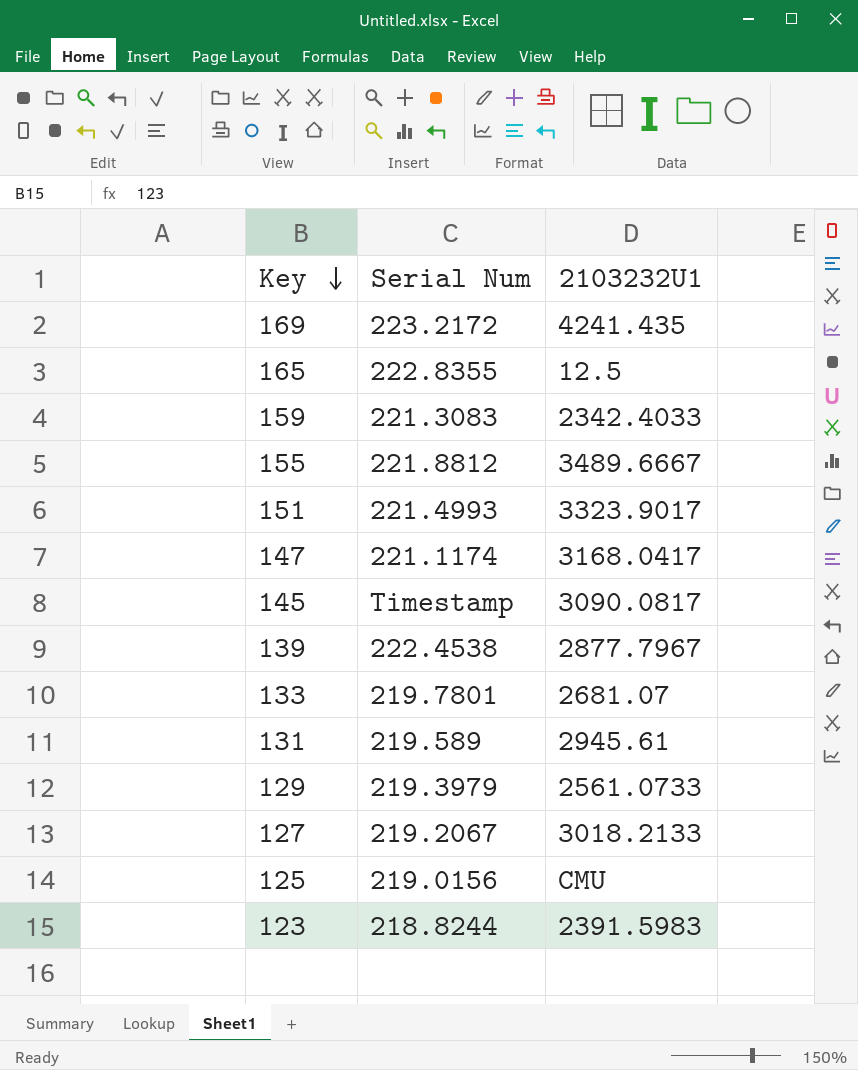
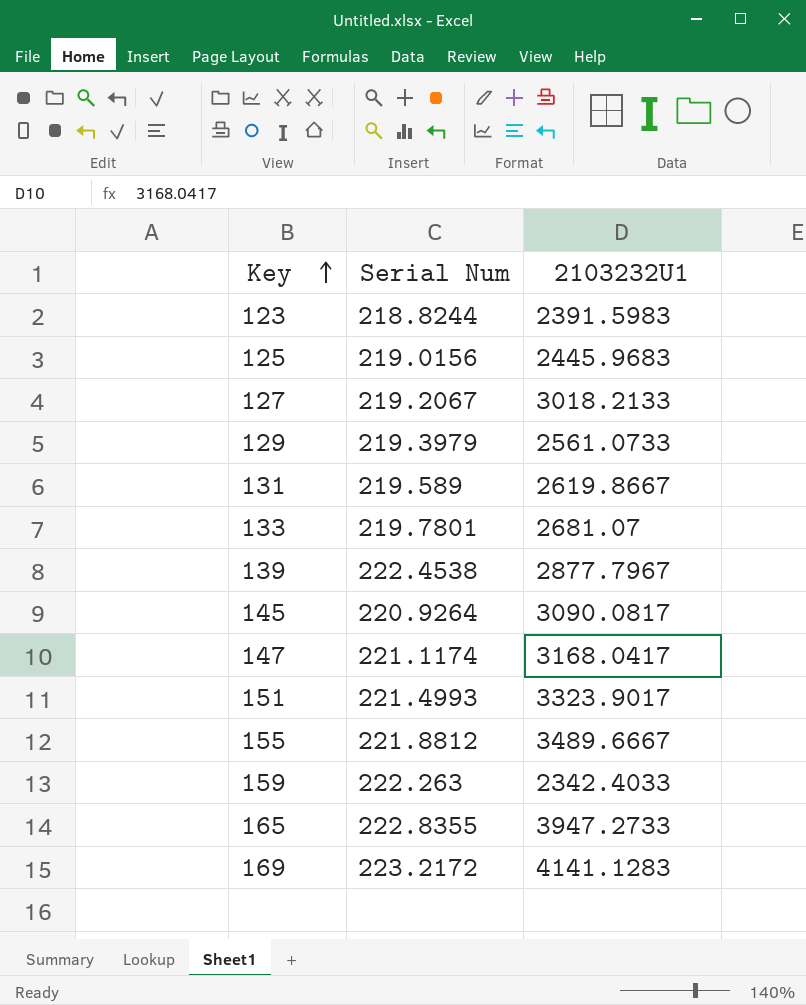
row order: Key descending -> Key ascending
125 | 2103232U1: CMU -> 2445.9683
131 | 2103232U1: 2945.61 -> 2619.8667
145 | Serial Num: Timestamp -> 220.9264
159 | Serial Num: 221.3083 -> 222.263
165 | 2103232U1: 12.5 -> 3947.2733
169 | 2103232U1: 4241.435 -> 4141.1283

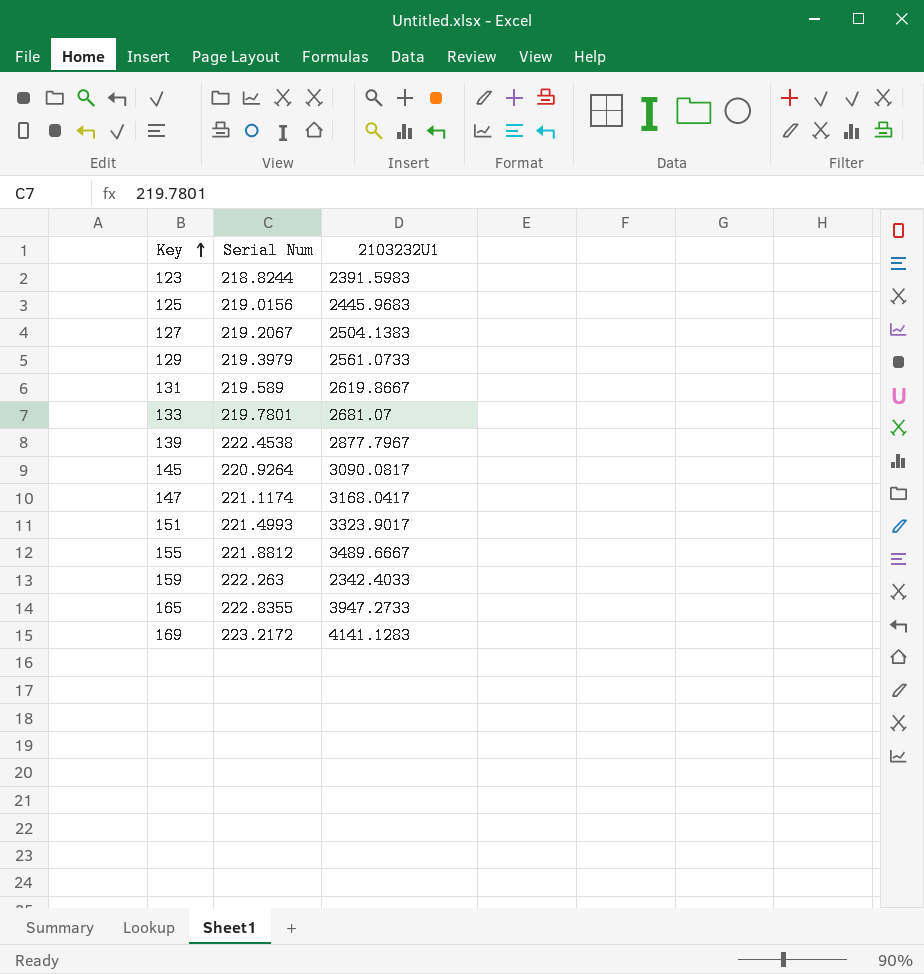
127 | 2103232U1: 3018.2133 -> 2504.1383

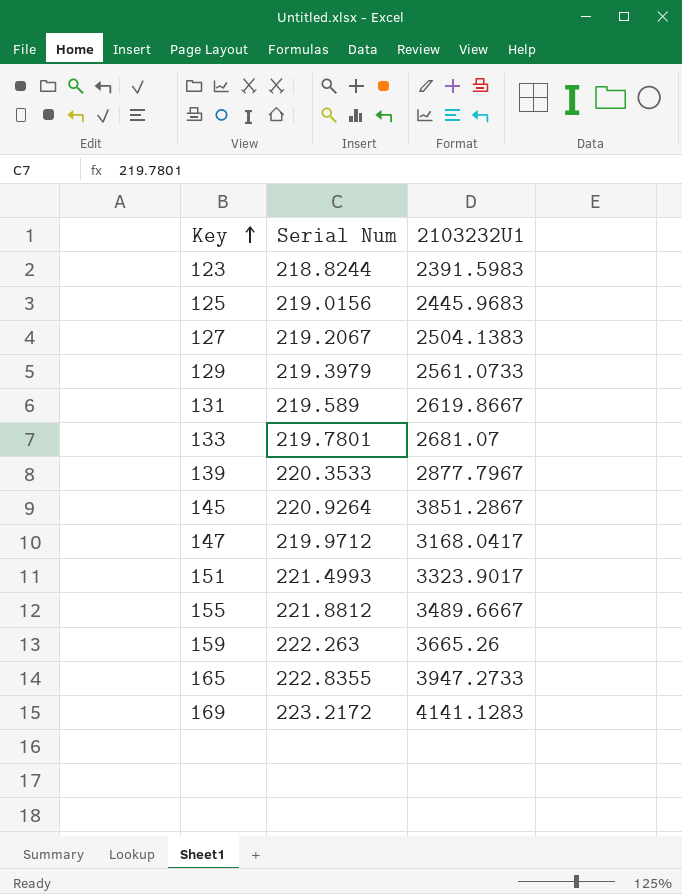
139 | Serial Num: 222.4538 -> 220.3533
145 | 2103232U1: 3090.0817 -> 3851.2867
147 | Serial Num: 221.1174 -> 219.9712
159 | 2103232U1: 2342.4033 -> 3665.26

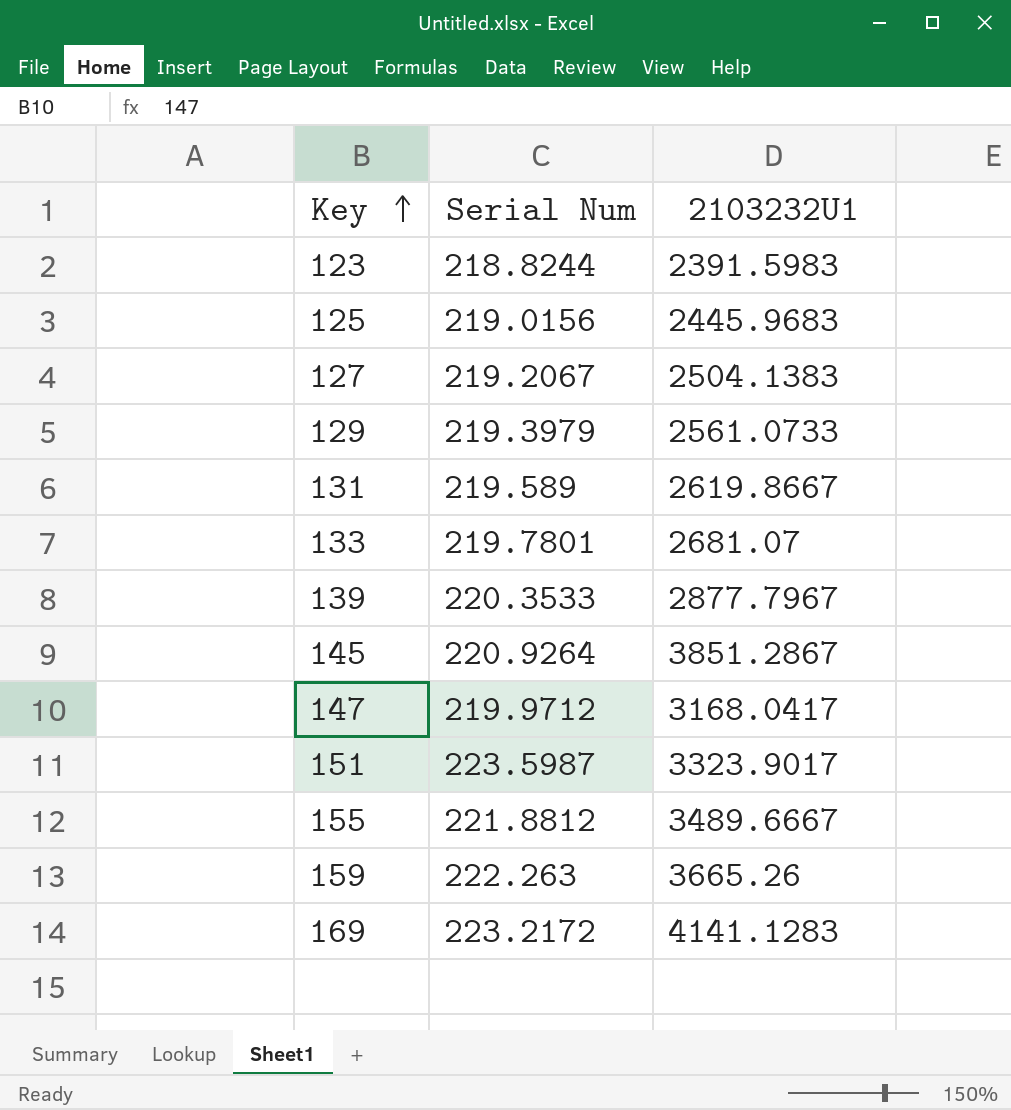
row 165: 222.8355 | 3947.2733 -> none
151 | Serial Num: 221.4993 -> 223.5987

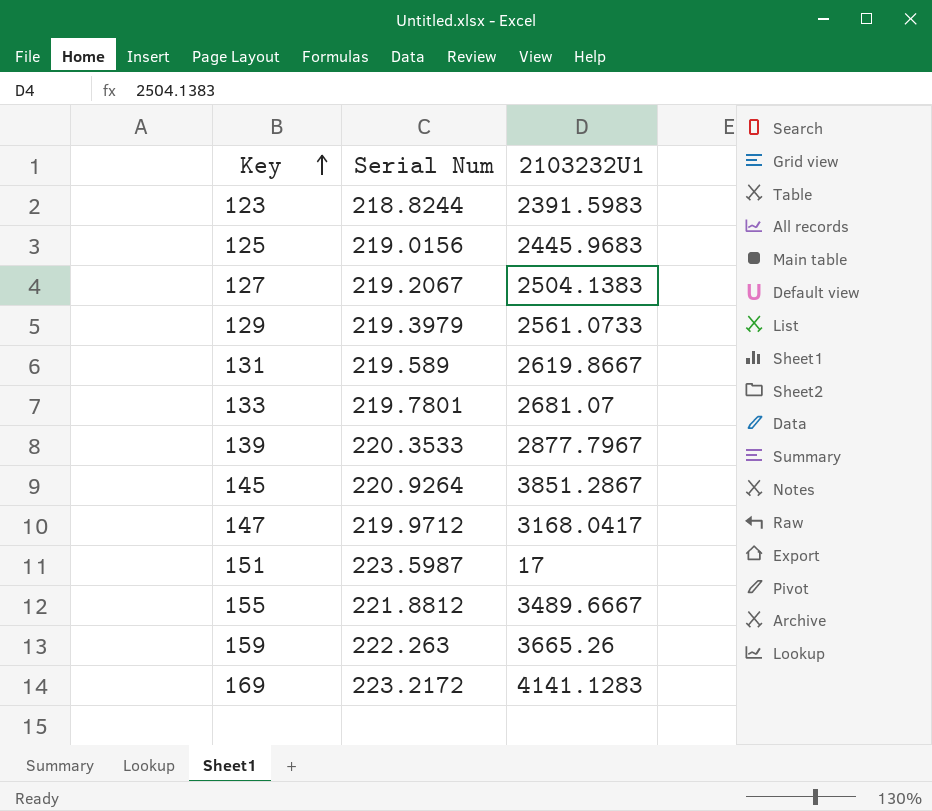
151 | 2103232U1: 3323.9017 -> 17

